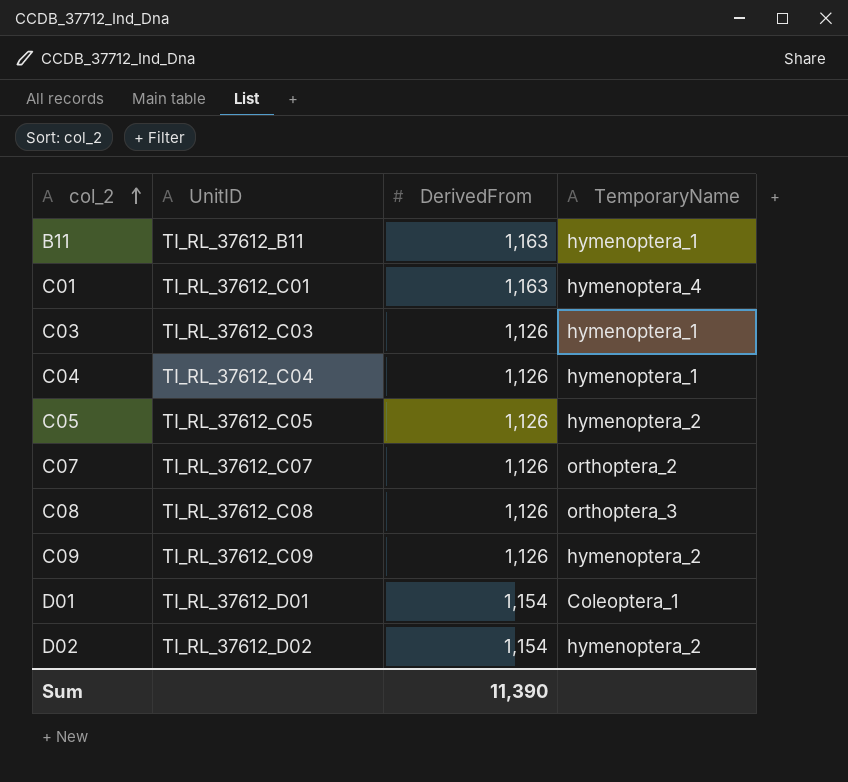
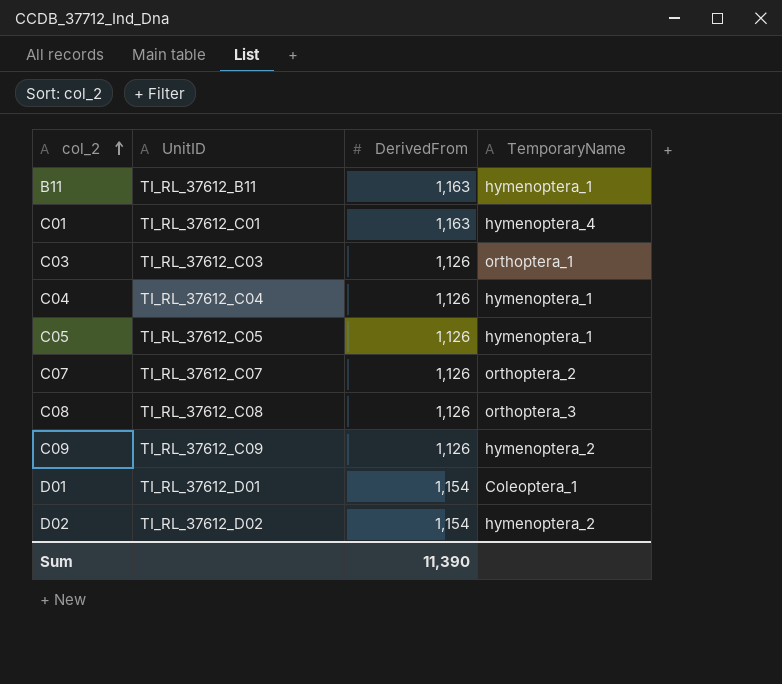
C03 | TemporaryName: hymenoptera_1 -> orthoptera_1
C05 | TemporaryName: hymenoptera_2 -> hymenoptera_1

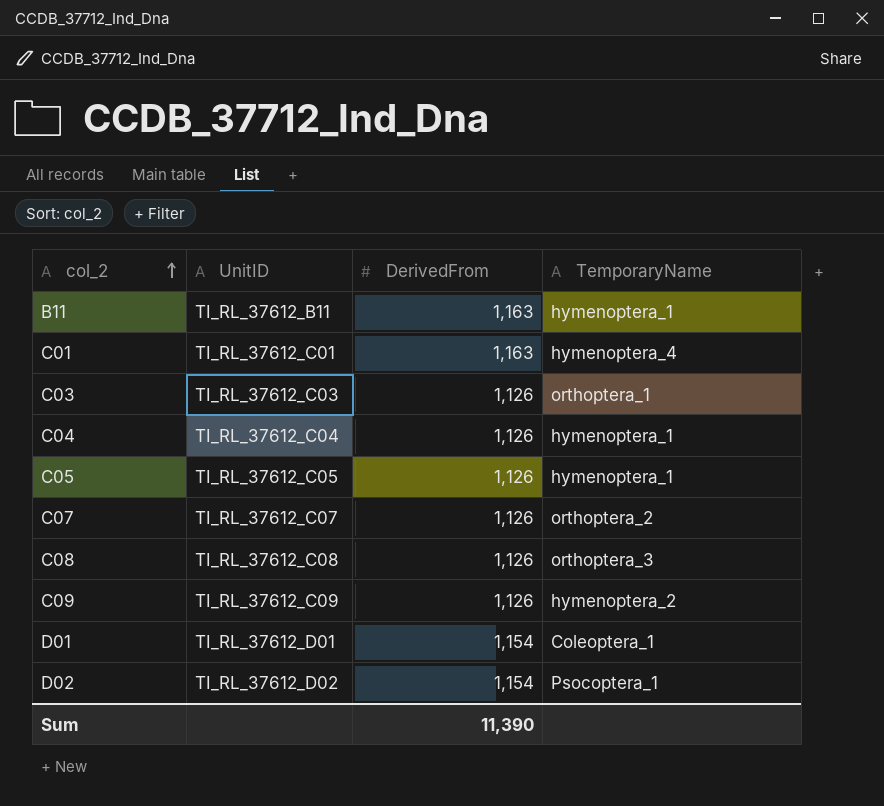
D02 | TemporaryName: hymenoptera_2 -> Psocoptera_1

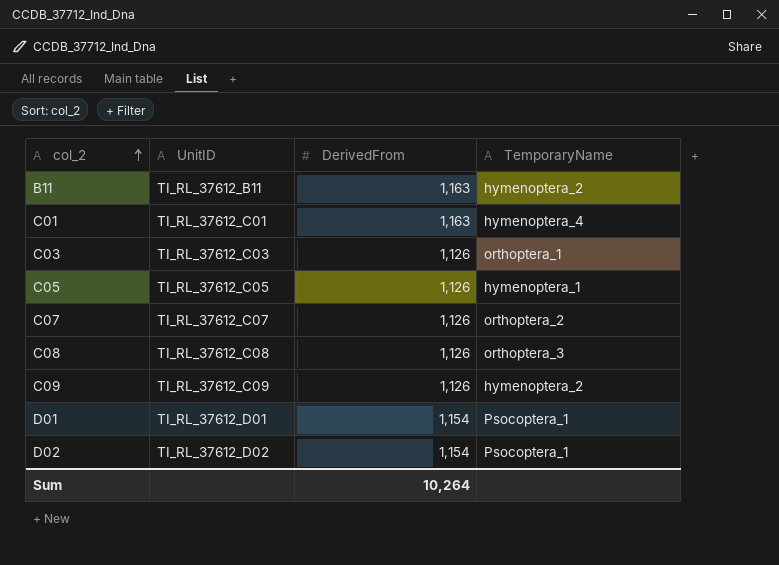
row C04: TI_RL_37612_C04 | 1,126 | hymenoptera_1 -> none
B11 | TemporaryName: hymenoptera_1 -> hymenoptera_2
D01 | TemporaryName: Coleoptera_1 -> Psocoptera_1
Sum | DerivedFrom: 11,390 -> 10,264

